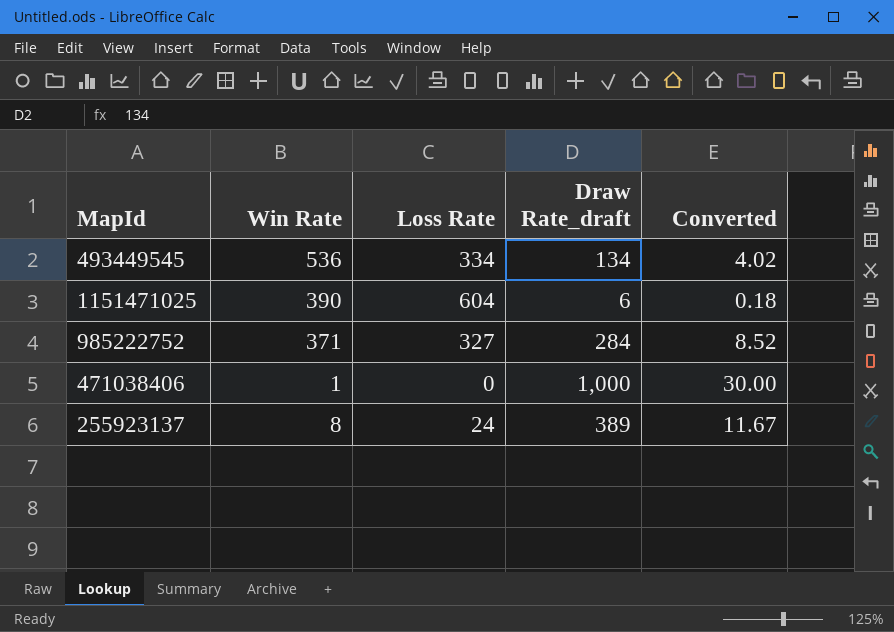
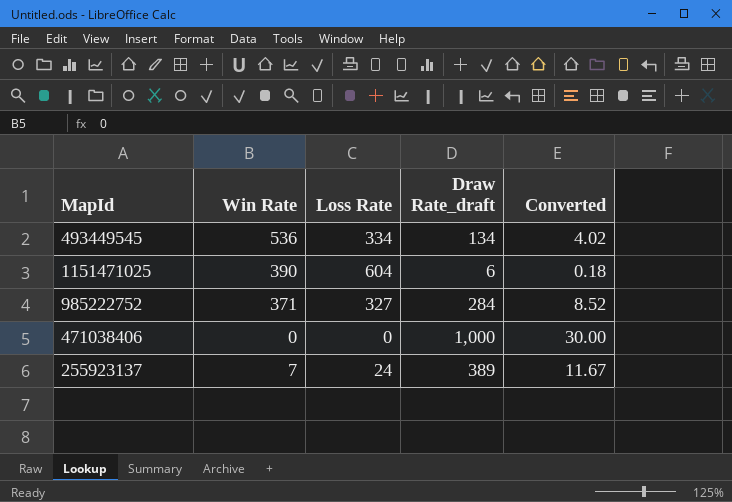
471038406 | Win Rate: 1 -> 0
255923137 | Win Rate: 8 -> 7

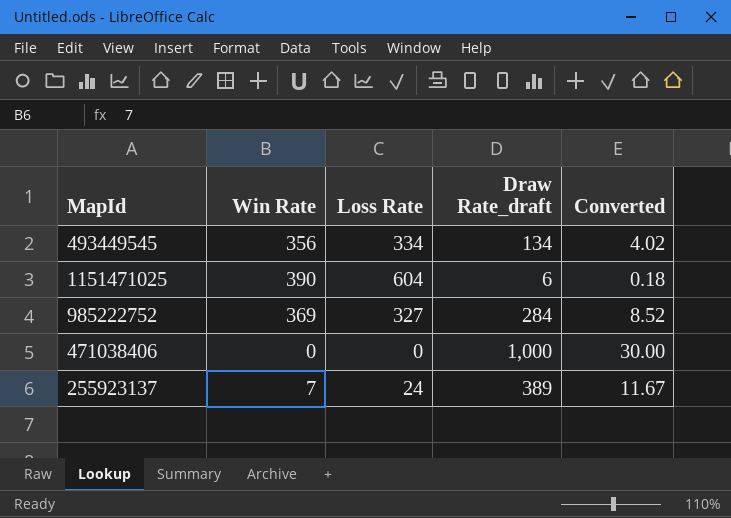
493449545 | Win Rate: 536 -> 356
985222752 | Win Rate: 371 -> 369

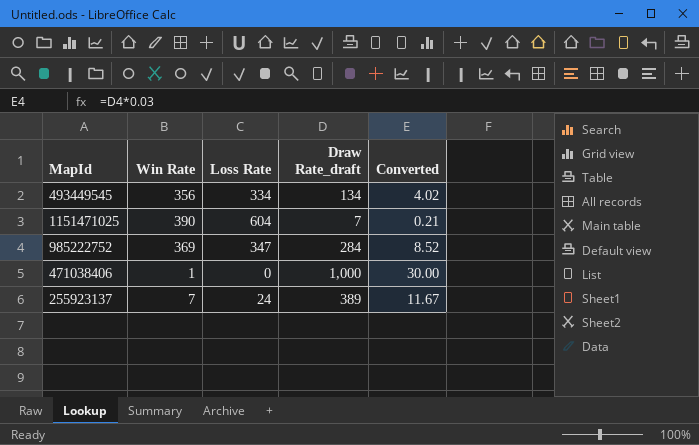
1151471025 | Draw Rate_draft: 6 -> 7
1151471025 | Converted: 0.18 -> 0.21
985222752 | Loss Rate: 327 -> 347
471038406 | Win Rate: 0 -> 1

